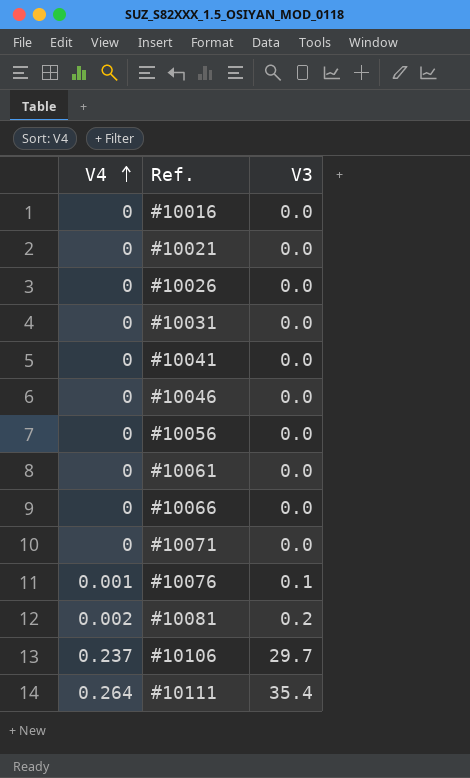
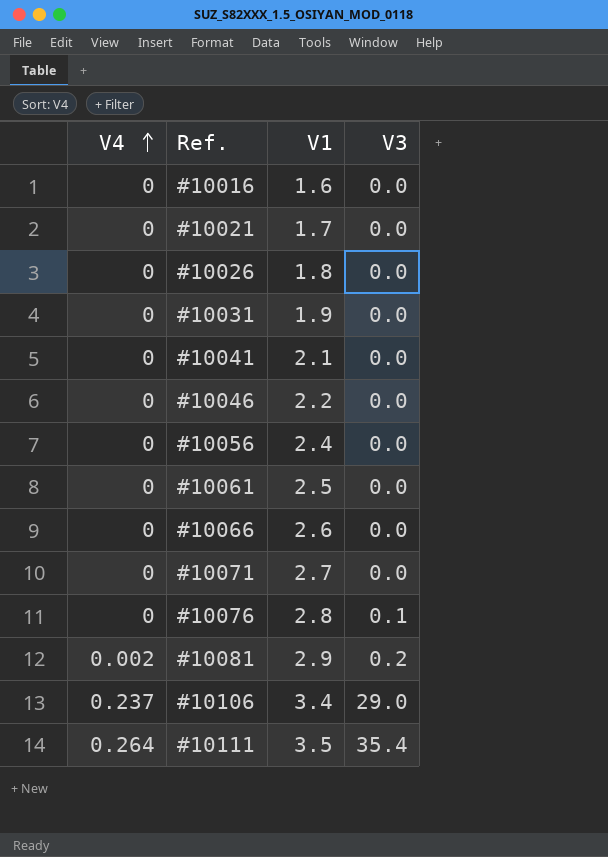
column V1 | position: none -> 3
#10076 | V4: 0.001 -> 0
#10106 | V3: 29.7 -> 29.0

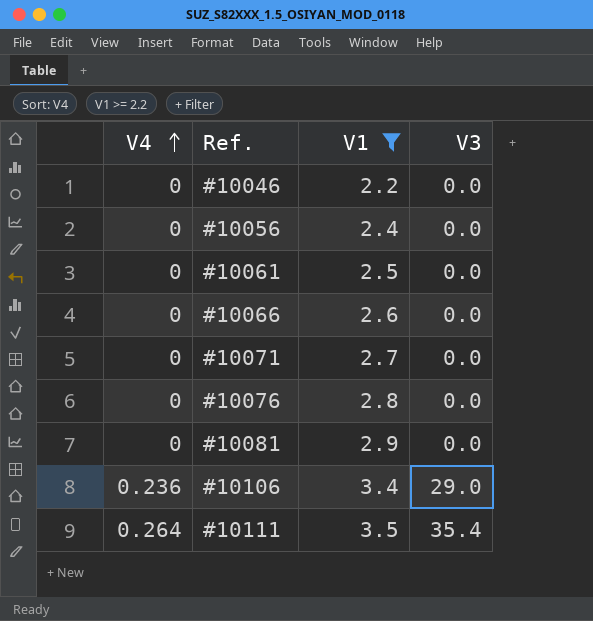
filter: none -> V1 >= 2.2
#10076 | V3: 0.1 -> 0.0
#10081 | V4: 0.002 -> 0
#10081 | V3: 0.2 -> 0.0
#10106 | V4: 0.237 -> 0.236

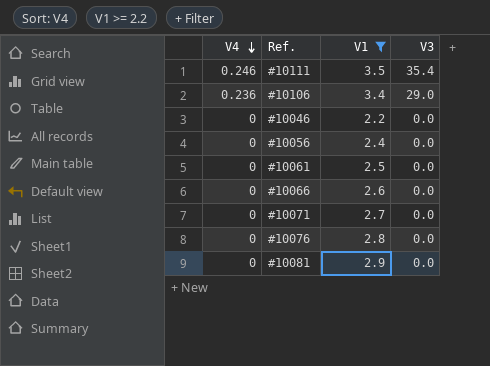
row order: V4 ascending -> V4 descending
#10111 | V4: 0.264 -> 0.246

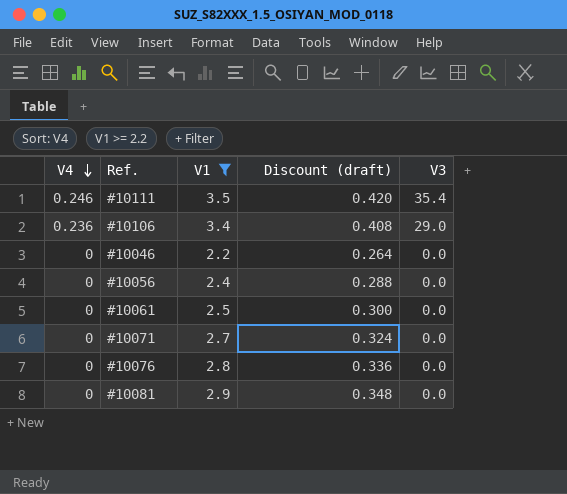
column Discount (draft) | formula: none -> [V1] * 0.12
row #10066: 0 | 2.6 | 0.0 -> none

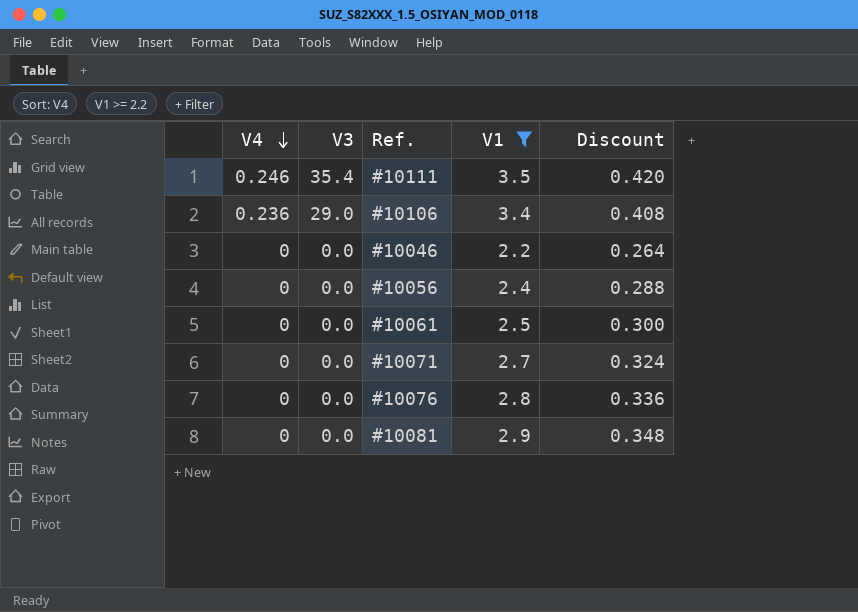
column V3 | position: 5 -> 2
column name: Discount (draft) -> Discount

